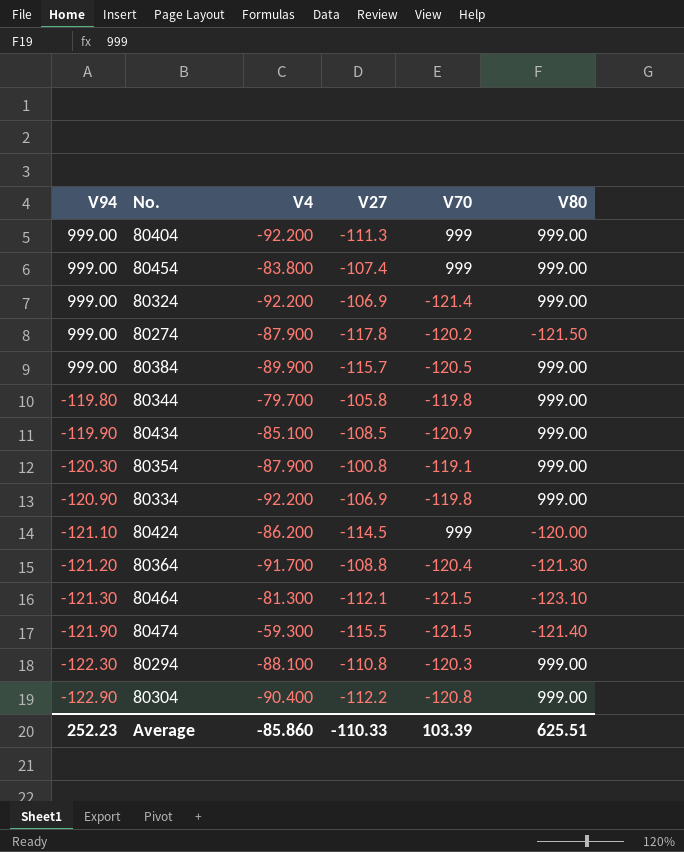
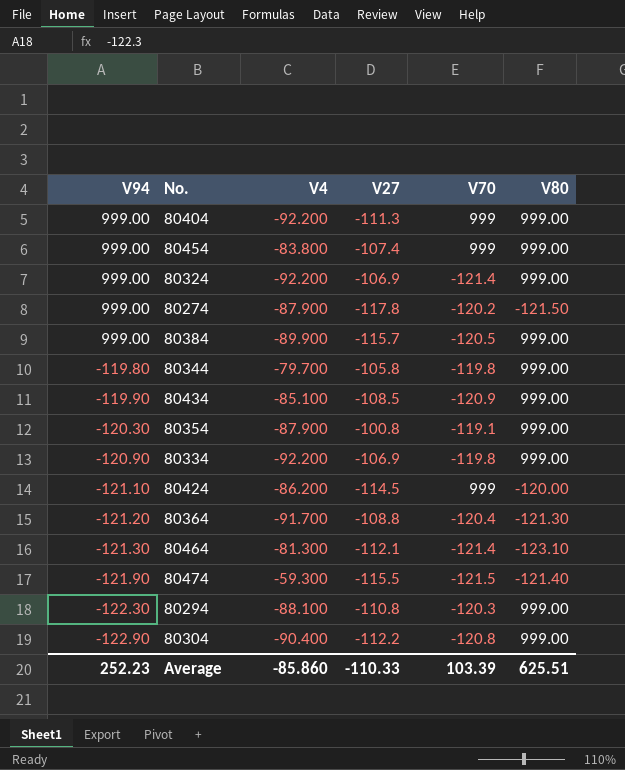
80464 | V70: -121.5 -> -121.4

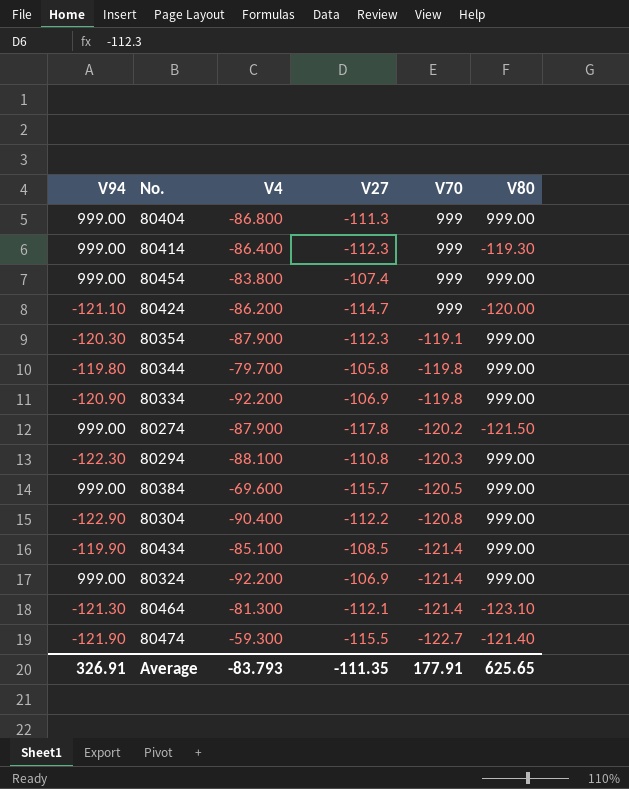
row order: V94 descending -> V70 descending
row 80364: -121.20 | -91.700 | -108.8 | -120.4 | -121.30 -> none
80404 | V4: -92.200 -> -86.800
row 80414: none -> 999.00 | -86.400 | -112.3 | 999 | -119.30
80424 | V27: -114.5 -> -114.7
80354 | V27: -100.8 -> -112.3
80384 | V4: -89.900 -> -69.600
80434 | V70: -120.9 -> -121.4
80474 | V70: -121.5 -> -122.7
Average | V94: 252.23 -> 326.91
Average | V4: -85.860 -> -83.793
Average | V27: -110.33 -> -111.35
Average | V70: 103.39 -> 177.91
Average | V80: 625.51 -> 625.65

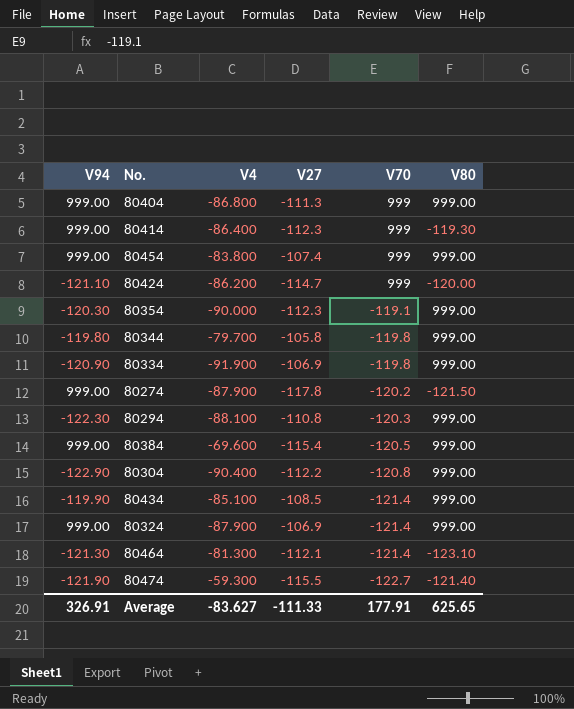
80354 | V4: -87.900 -> -90.000
80334 | V4: -92.200 -> -91.900
80384 | V27: -115.7 -> -115.4
80324 | V4: -92.200 -> -87.900
Average | V4: -83.793 -> -83.627
Average | V27: -111.35 -> -111.33

